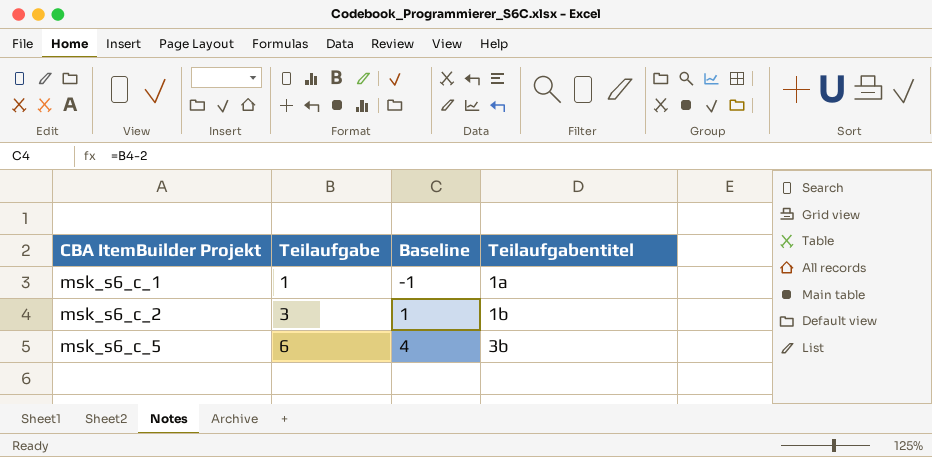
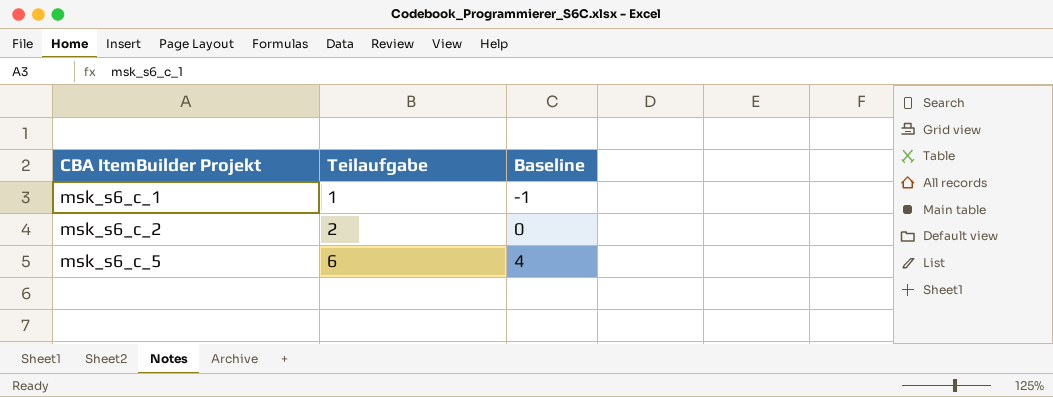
column Teilaufgabentitel | position: 4 -> none
msk_s6_c_2 | Teilaufgabe: 3 -> 2
msk_s6_c_2 | Baseline: 1 -> 0

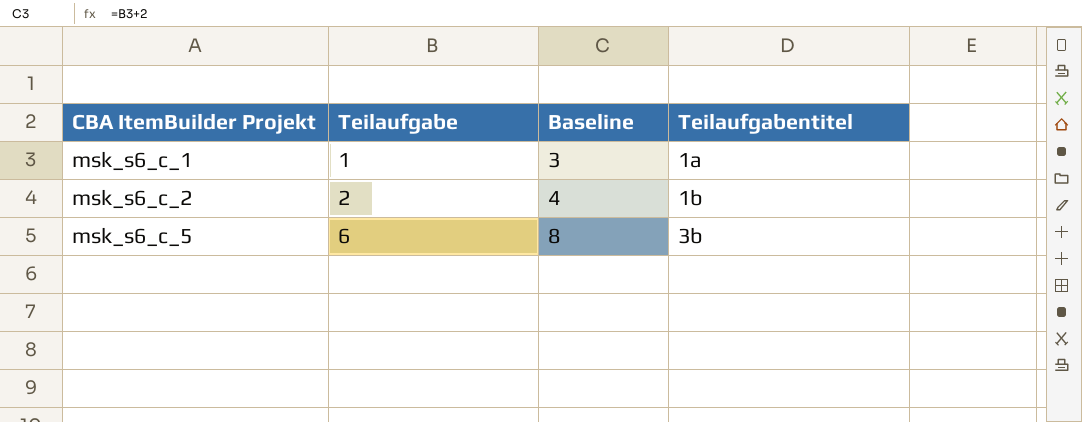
column Baseline | formula: [Teilaufgabe] - 2 -> [Teilaufgabe] + 2
column Teilaufgabentitel | position: none -> 4

